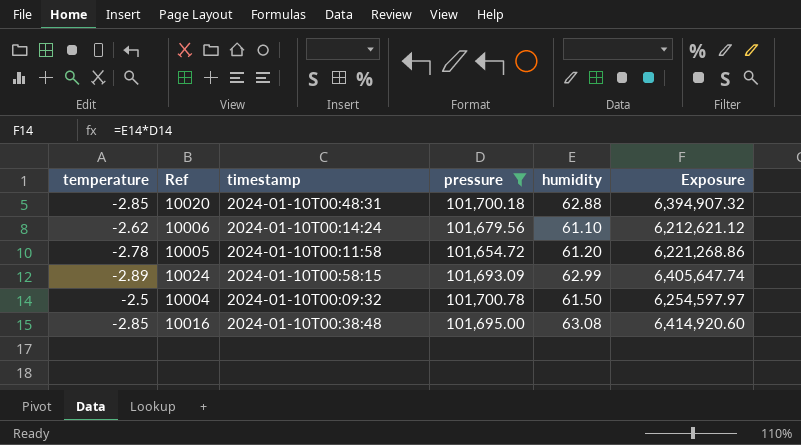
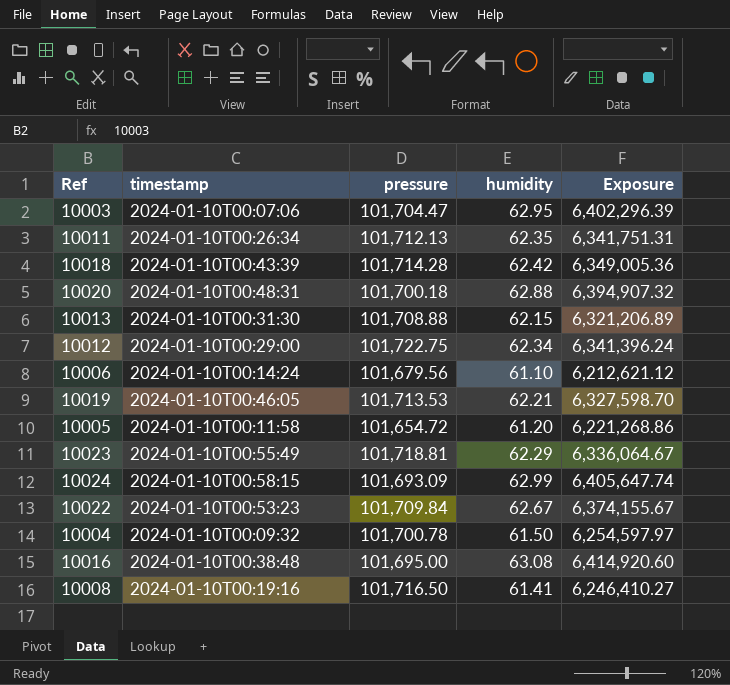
filter: pressure <= 101,700.78 -> none
column temperature | position: 1 -> none

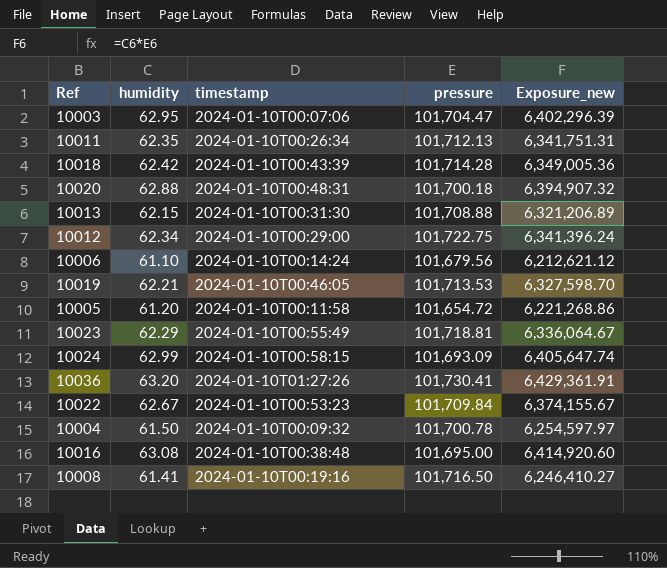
column humidity | position: 4 -> 2
column name: Exposure -> Exposure_new
row 10036: none -> 63.20 | 2024-01-10T01:27:26 | 101,730.41 | 6,429,361.91

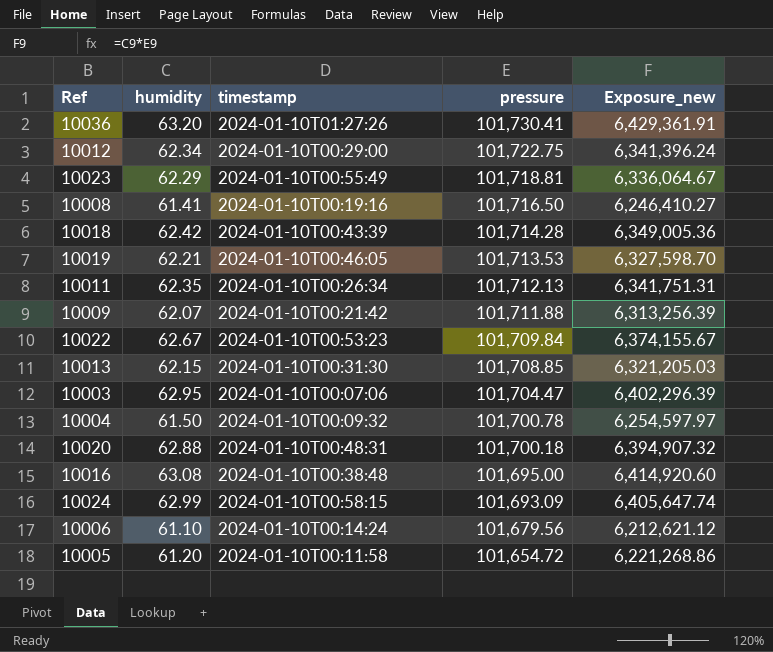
row order: none -> pressure descending
row 10009: none -> 62.07 | 2024-01-10T00:21:42 | 101,711.88 | 6,313,256.39
10013 | pressure: 101,708.88 -> 101,708.85
10013 | Exposure_new: 6,321,206.89 -> 6,321,205.03

